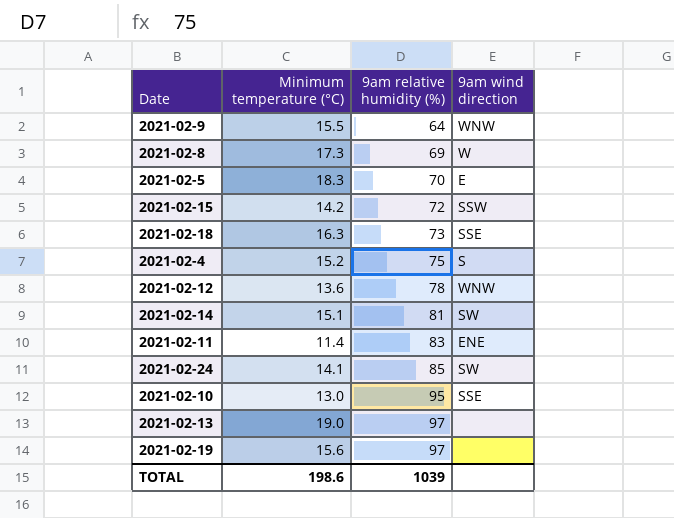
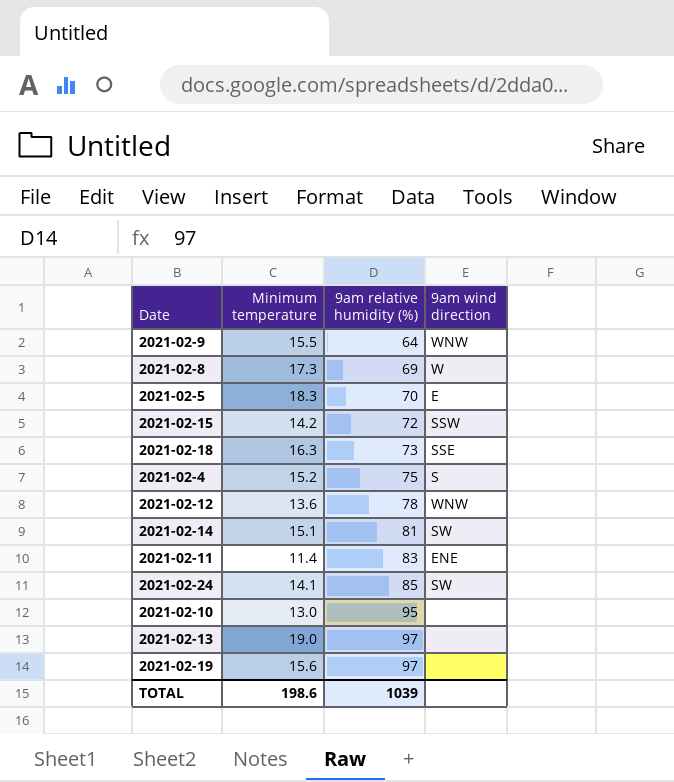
column name: Minimum temperature (°C) -> Minimum temperature
2021-02-10 | 9am wind direction: SSE -> none

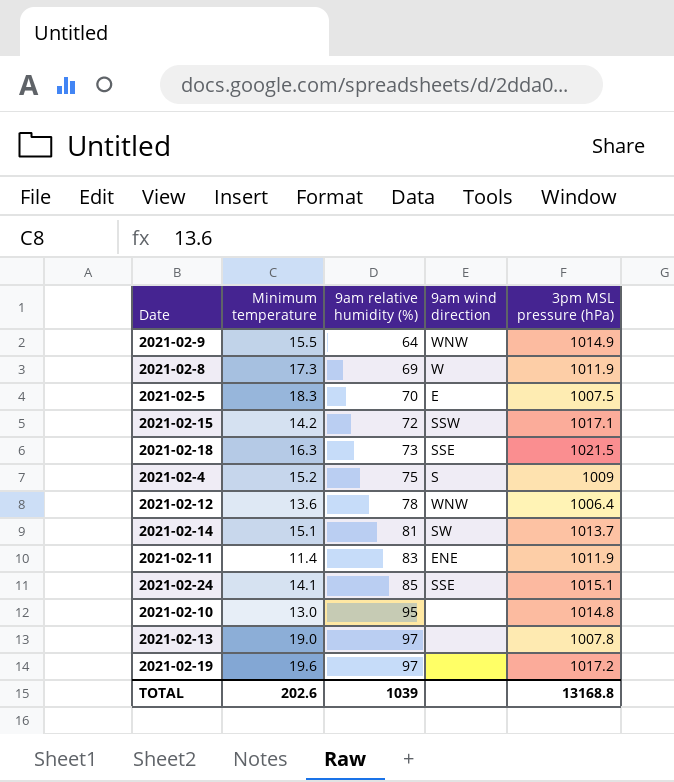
column 3pm MSL pressure (hPa) | position: none -> 5
2021-02-24 | 9am wind direction: SW -> SSE
2021-02-19 | Minimum temperature: 15.6 -> 19.6
TOTAL | Minimum temperature: 198.6 -> 202.6

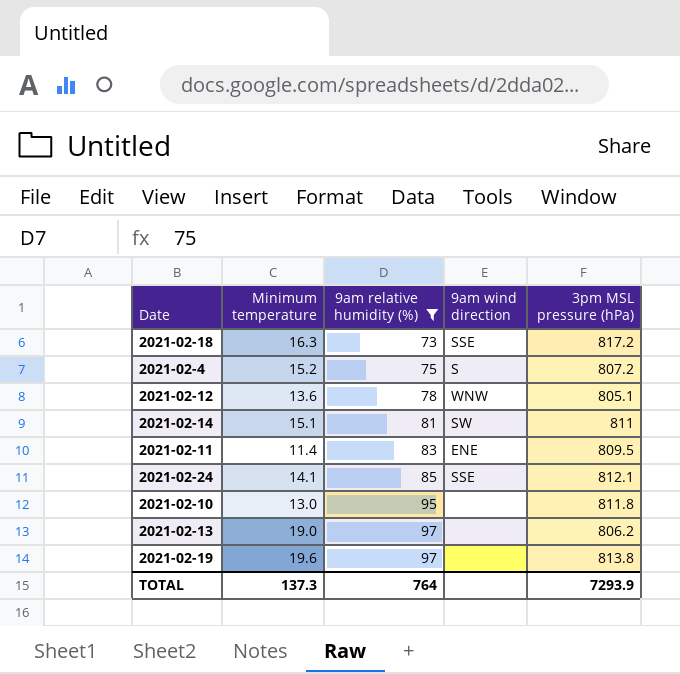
filter: none -> 9am relative humidity (%) >= 73
2021-02-18 | 3pm MSL pressure (hPa): 1021.5 -> 817.2
2021-02-4 | 3pm MSL pressure (hPa): 1009 -> 807.2
2021-02-12 | 3pm MSL pressure (hPa): 1006.4 -> 805.1
2021-02-14 | 3pm MSL pressure (hPa): 1013.7 -> 811
2021-02-11 | 3pm MSL pressure (hPa): 1011.9 -> 809.5
2021-02-24 | 3pm MSL pressure (hPa): 1015.1 -> 812.1
2021-02-10 | 3pm MSL pressure (hPa): 1014.8 -> 811.8
2021-02-13 | 3pm MSL pressure (hPa): 1007.8 -> 806.2
2021-02-19 | 3pm MSL pressure (hPa): 1017.2 -> 813.8
TOTAL | Minimum temperature: 202.6 -> 137.3
TOTAL | 9am relative humidity (%): 1039 -> 764
TOTAL | 3pm MSL pressure (hPa): 13168.8 -> 7293.9

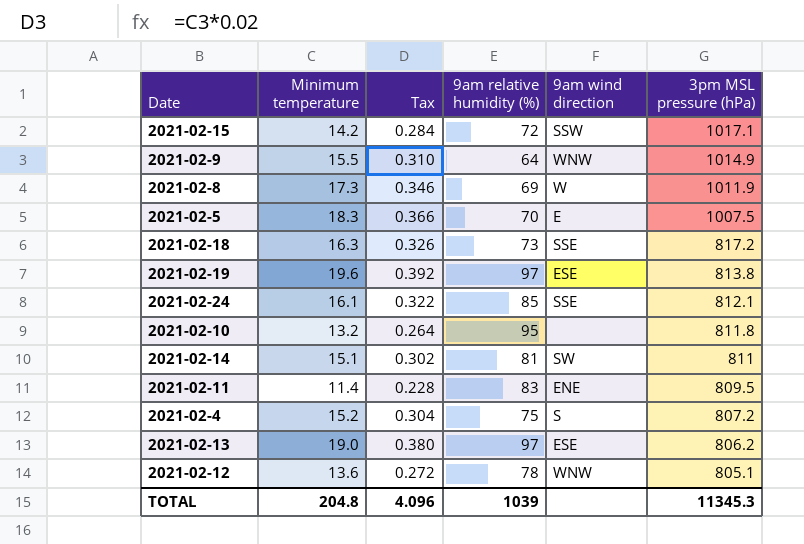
filter: 9am relative humidity (%) >= 73 -> none
row order: 9am relative humidity (%) ascending -> 3pm MSL pressure (hPa) descending
column Tax | formula: none -> [Minimum temperature] * 0.02
2021-02-19 | 9am wind direction: none -> ESE
2021-02-24 | Minimum temperature: 14.1 -> 16.1
2021-02-10 | Minimum temperature: 13.0 -> 13.2
2021-02-13 | 9am wind direction: none -> ESE
TOTAL | Minimum temperature: 137.3 -> 204.8
TOTAL | 9am relative humidity (%): 764 -> 1039
TOTAL | 3pm MSL pressure (hPa): 7293.9 -> 11345.3

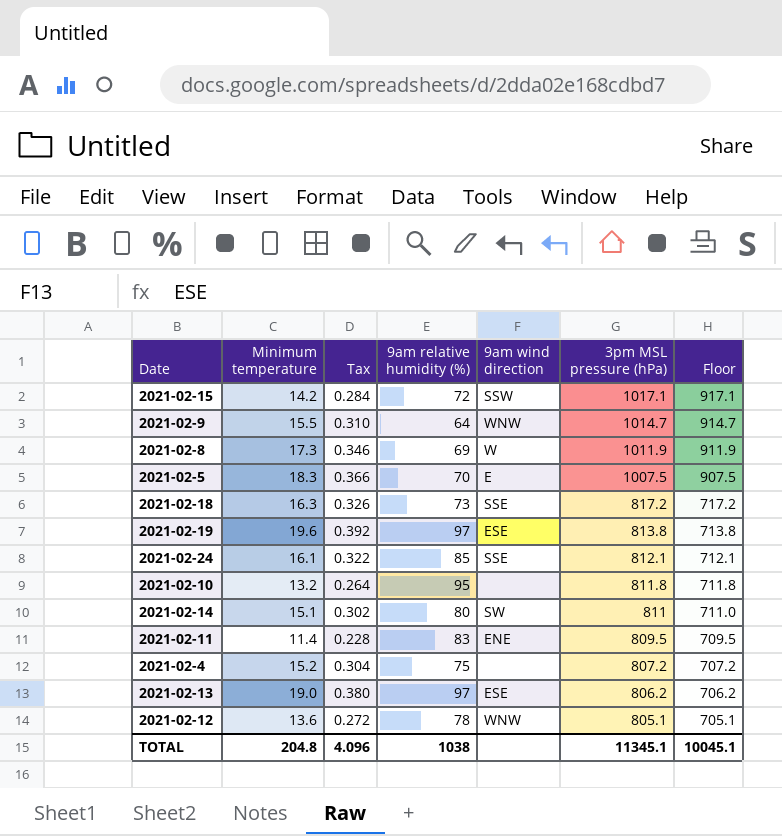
column Floor | formula: none -> [3pm MSL pressure (hPa)] - 100
2021-02-9 | 3pm MSL pressure (hPa): 1014.9 -> 1014.7
2021-02-14 | 9am relative humidity (%): 81 -> 80
2021-02-4 | 9am wind direction: S -> none
TOTAL | 9am relative humidity (%): 1039 -> 1038
TOTAL | 3pm MSL pressure (hPa): 11345.3 -> 11345.1

